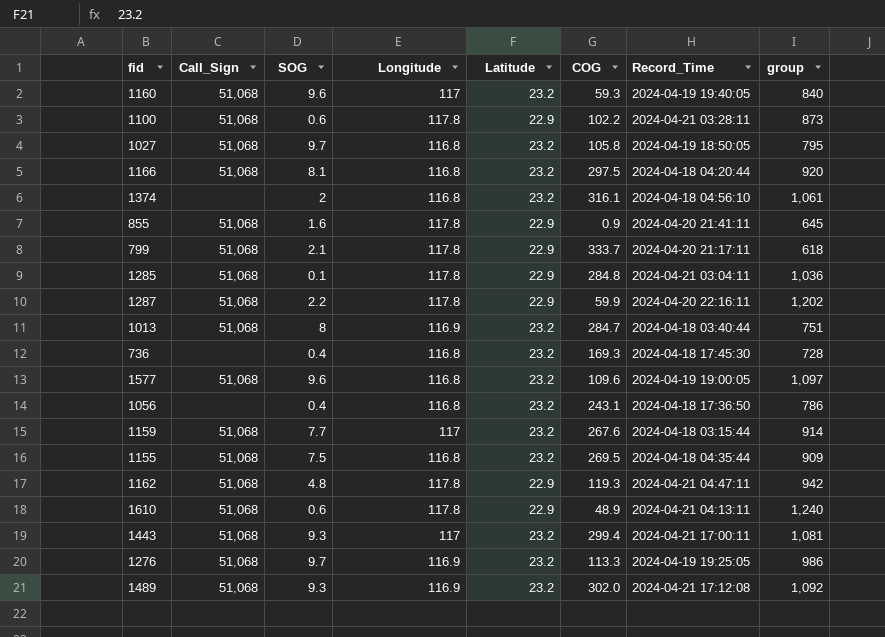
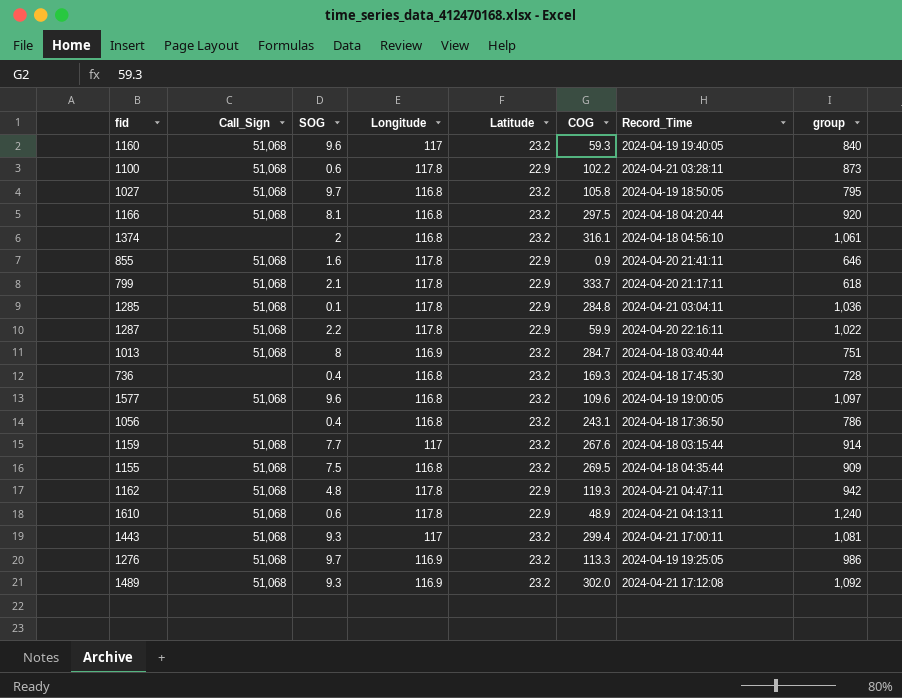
855 | group: 645 -> 646
1287 | group: 1,202 -> 1,022

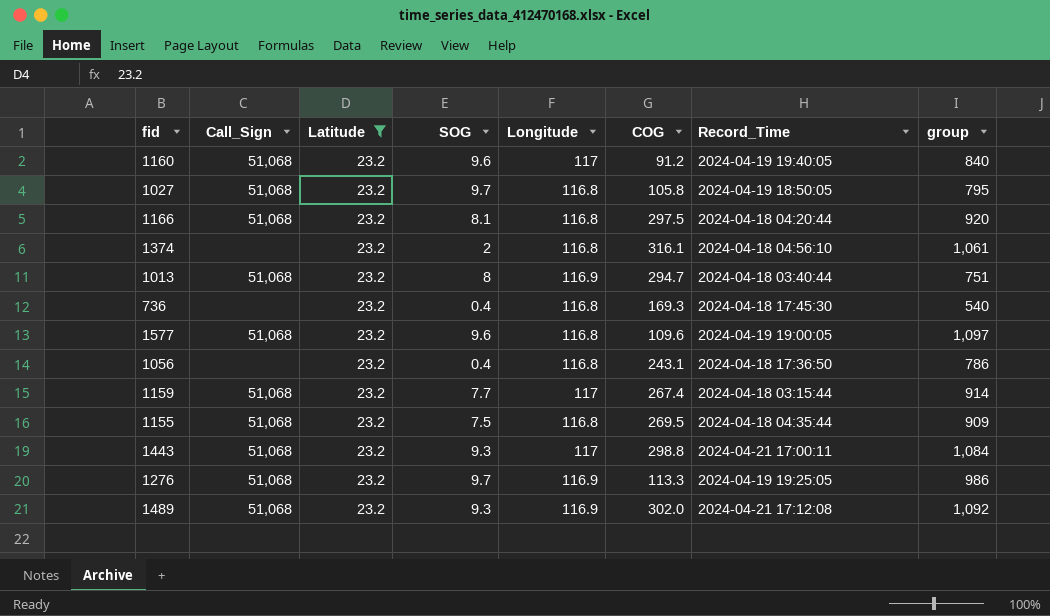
filter: none -> Latitude = 23.2
column Latitude | position: 5 -> 3
1160 | COG: 59.3 -> 91.2
1013 | COG: 284.7 -> 294.7
736 | group: 728 -> 540
1159 | COG: 267.6 -> 267.4
1443 | COG: 299.4 -> 298.8
1443 | group: 1,081 -> 1,084

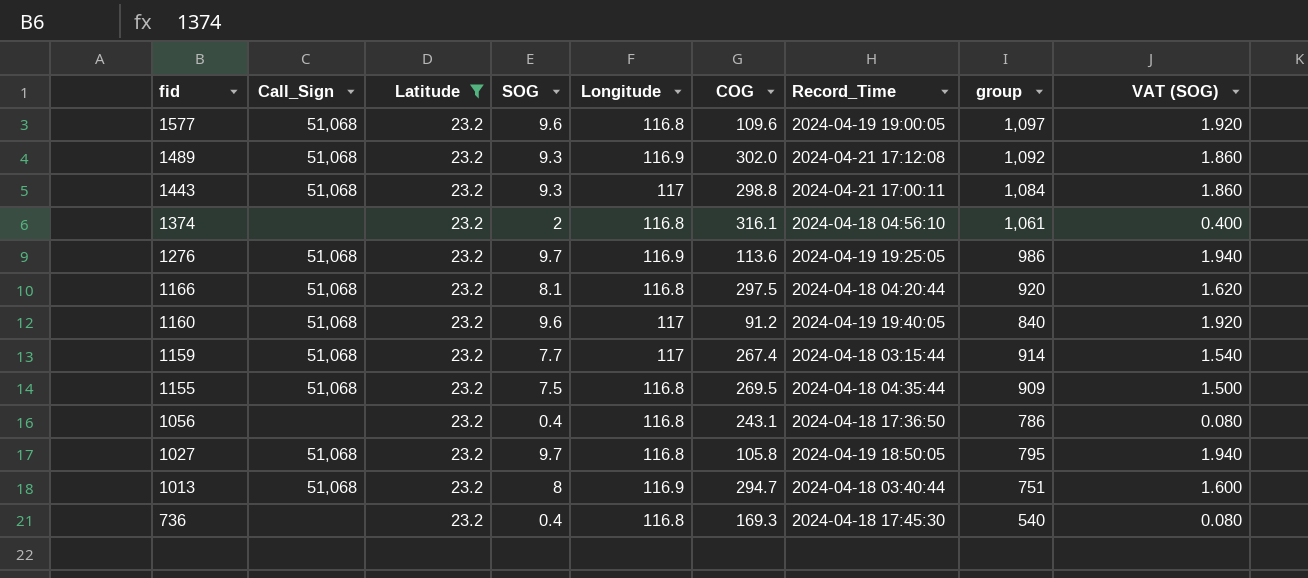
row order: none -> fid descending
column VAT (SOG) | formula: none -> [SOG] * 0.2
1276 | COG: 113.3 -> 113.6

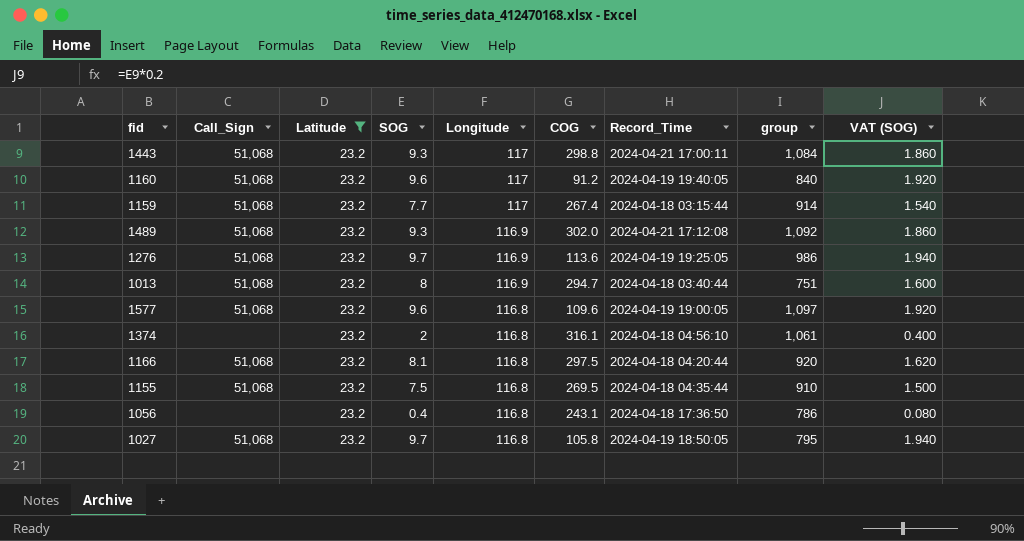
row order: fid descending -> Longitude descending
row 736: none | 23.2 | 0.4 | 116.8 | 169.3 | 2024-04-18 17:45:30 | 540 | 0.080 -> none
1155 | group: 909 -> 910

